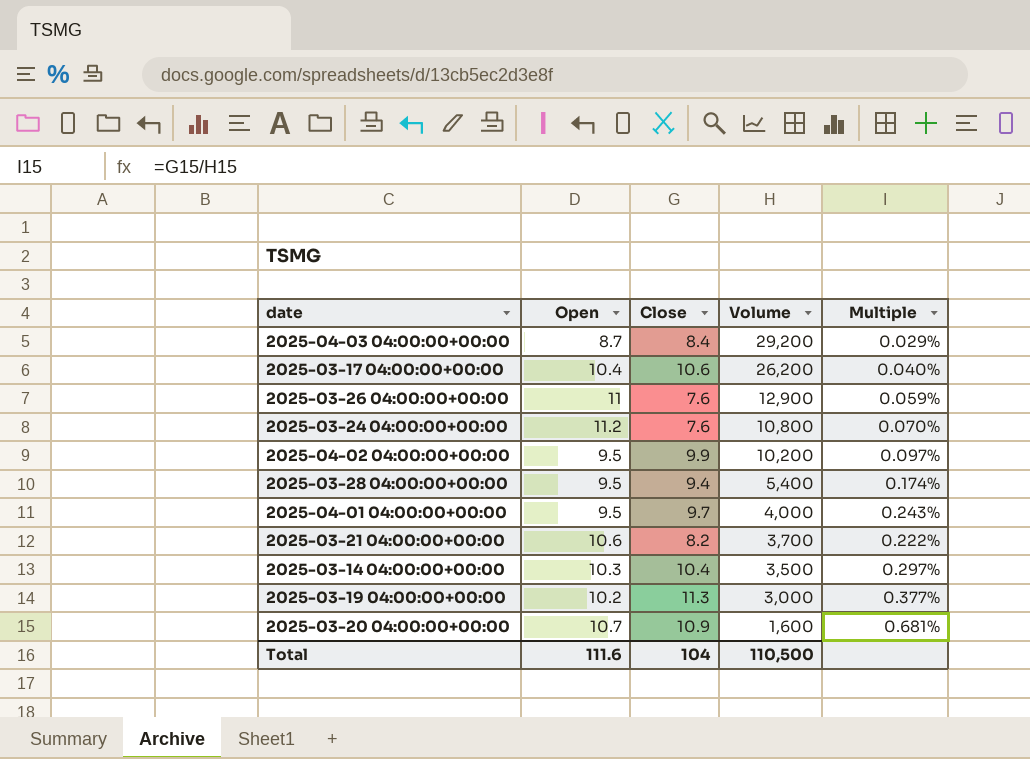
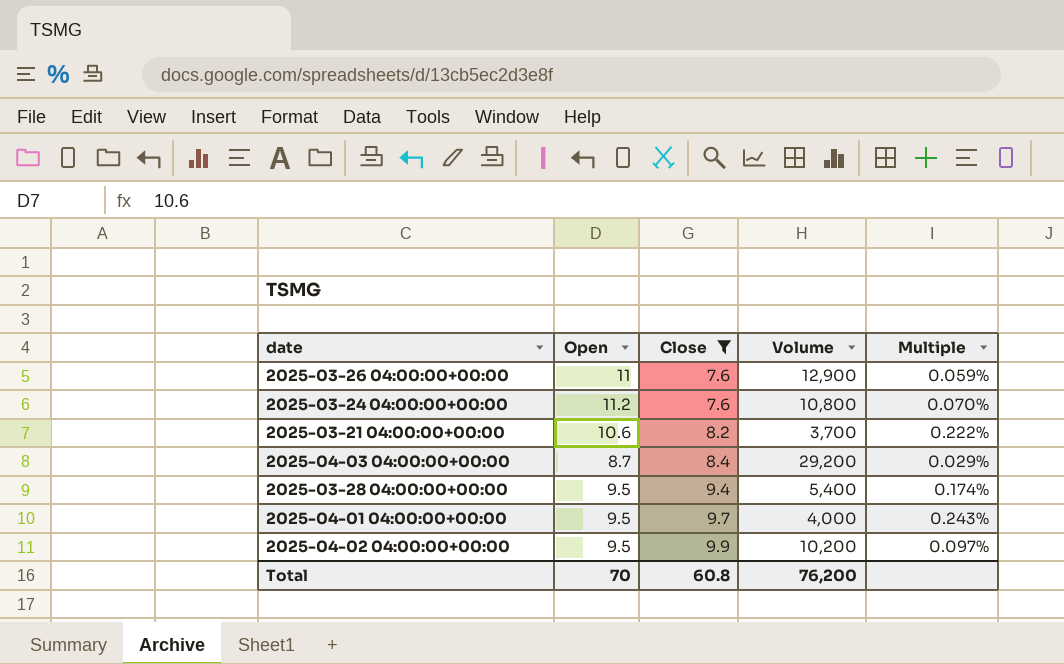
filter: none -> Close <= 9.9
row order: Volume descending -> Close ascending
Total | Open: 111.6 -> 70
Total | Close: 104 -> 60.8
Total | Volume: 110,500 -> 76,200

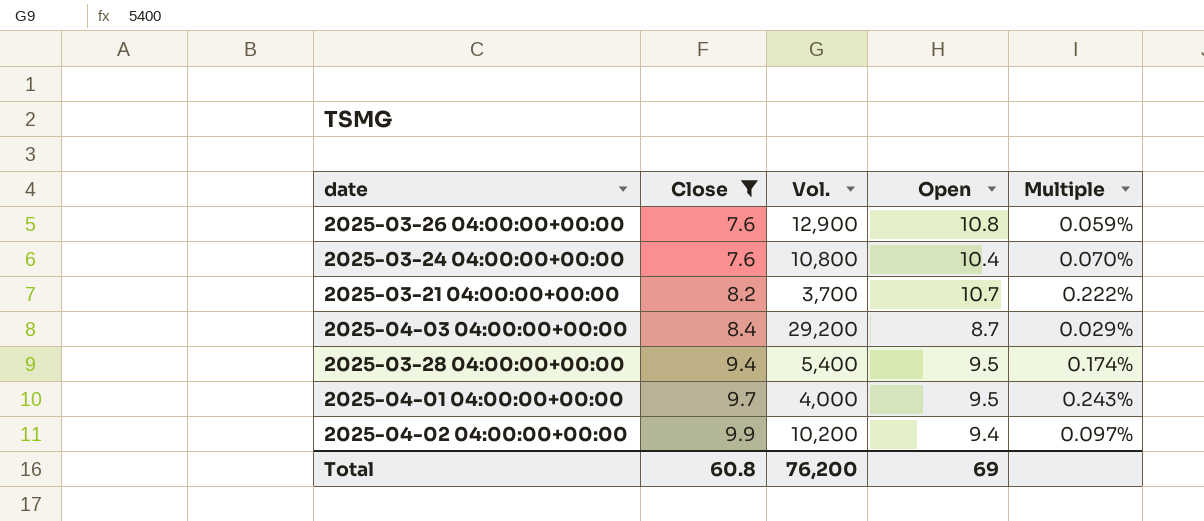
column name: Volume -> Vol.
column Open | position: 2 -> 4
2025-03-26 04:00:00+00:00 | Open: 11 -> 10.8
2025-03-24 04:00:00+00:00 | Open: 11.2 -> 10.4
2025-03-21 04:00:00+00:00 | Open: 10.6 -> 10.7
2025-04-02 04:00:00+00:00 | Open: 9.5 -> 9.4
Total | Open: 70 -> 69

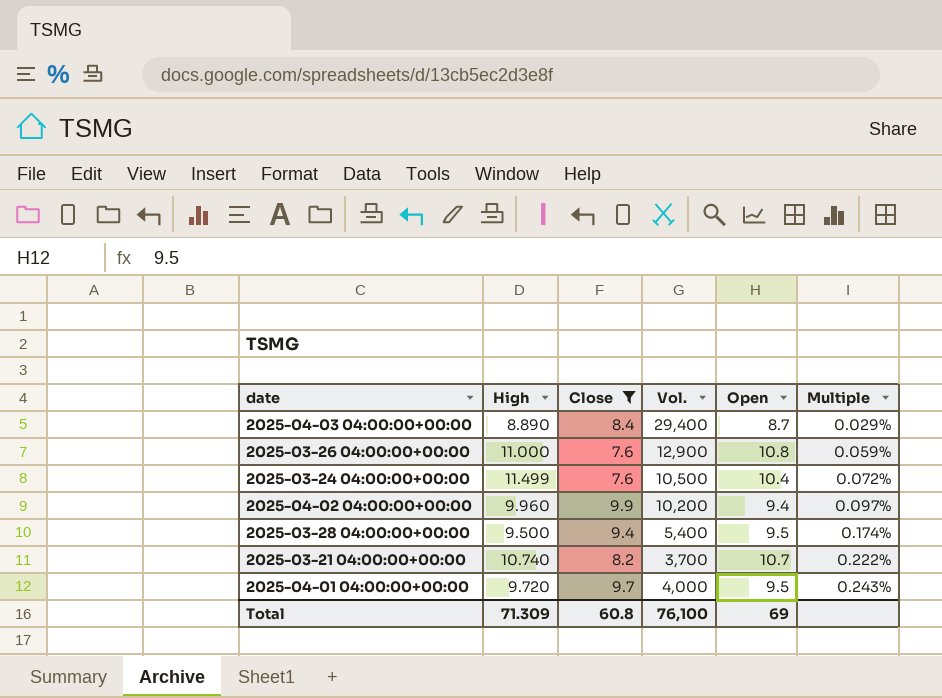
row order: Close ascending -> Multiple ascending
column High | position: none -> 2
2025-04-03 04:00:00+00:00 | Vol.: 29,200 -> 29,400
2025-03-24 04:00:00+00:00 | Vol.: 10,800 -> 10,500
2025-03-24 04:00:00+00:00 | Multiple: 0.070% -> 0.072%
Total | Vol.: 76,200 -> 76,100

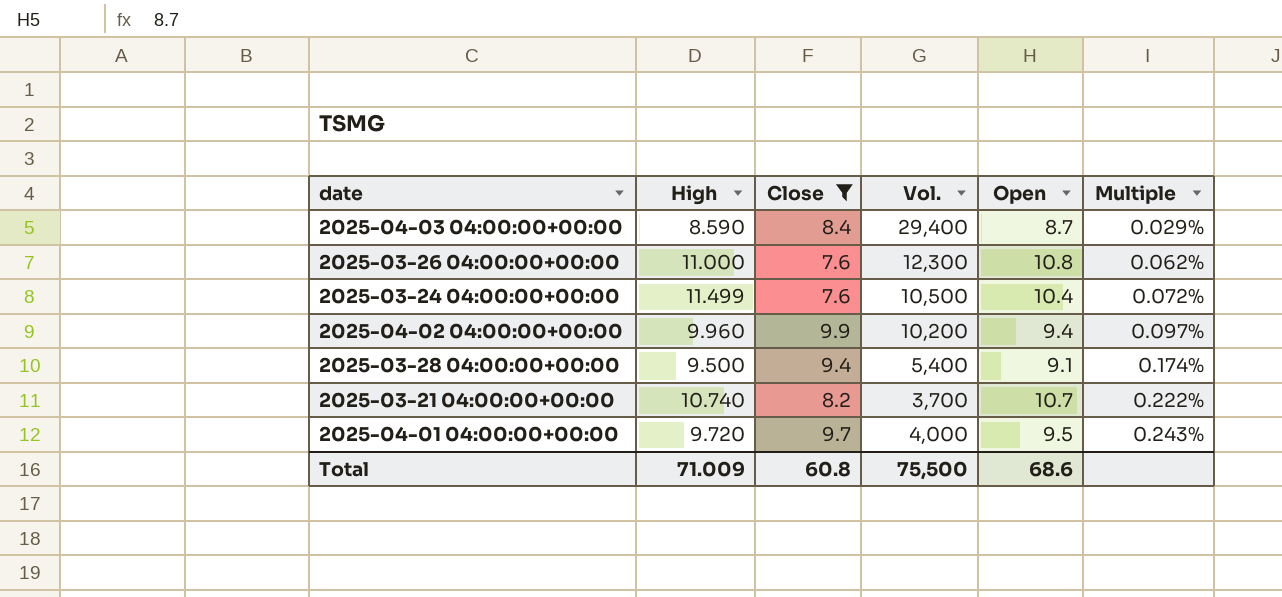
2025-04-03 04:00:00+00:00 | High: 8.890 -> 8.590
2025-03-26 04:00:00+00:00 | Vol.: 12,900 -> 12,300
2025-03-26 04:00:00+00:00 | Multiple: 0.059% -> 0.062%
2025-03-28 04:00:00+00:00 | Open: 9.5 -> 9.1
Total | High: 71.309 -> 71.009
Total | Vol.: 76,100 -> 75,500
Total | Open: 69 -> 68.6

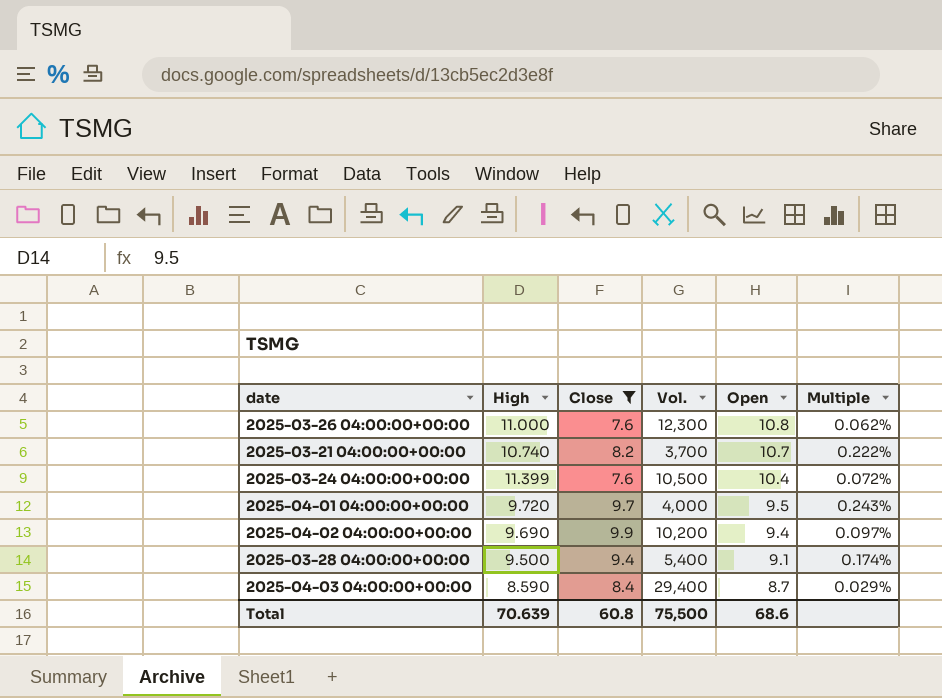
row order: Multiple ascending -> Open descending
2025-03-24 04:00:00+00:00 | High: 11.499 -> 11.399
2025-04-02 04:00:00+00:00 | High: 9.960 -> 9.690
Total | High: 71.009 -> 70.639

